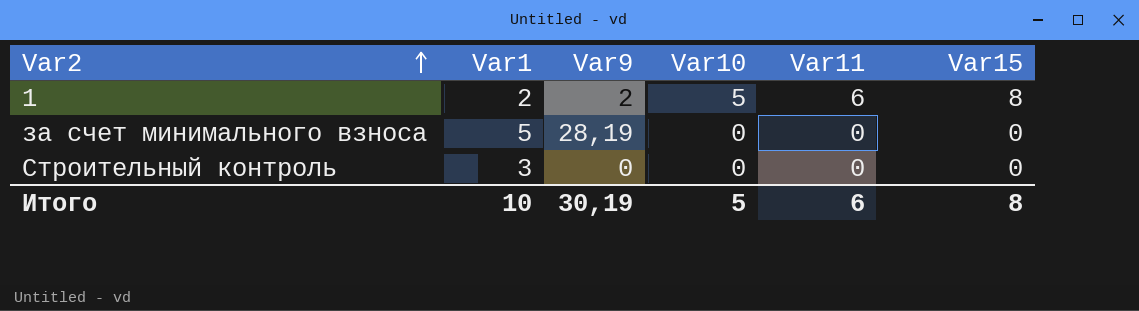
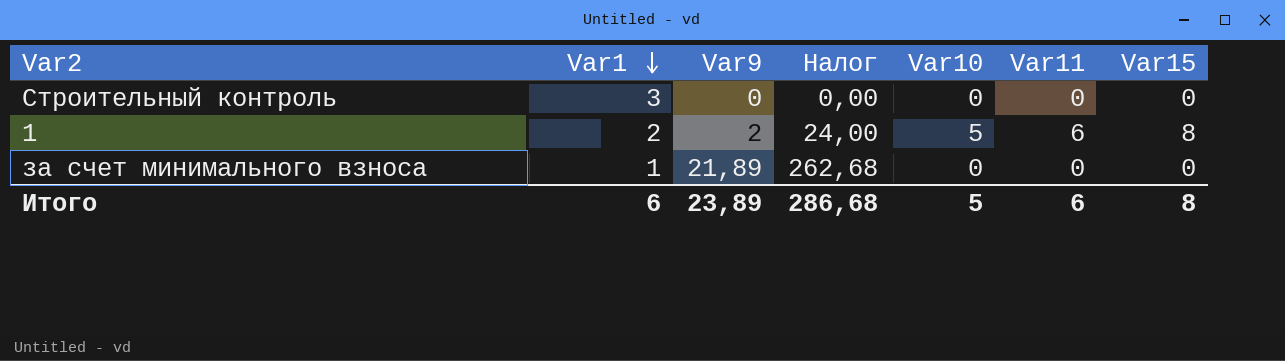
row order: Var2 ascending -> Var1 descending
column Налог | formula: none -> [Var9] * 12
за счет минимального взноса | Var1: 5 -> 1
за счет минимального взноса | Var9: 28,19 -> 21,89
Итого | Var1: 10 -> 6
Итого | Var9: 30,19 -> 23,89

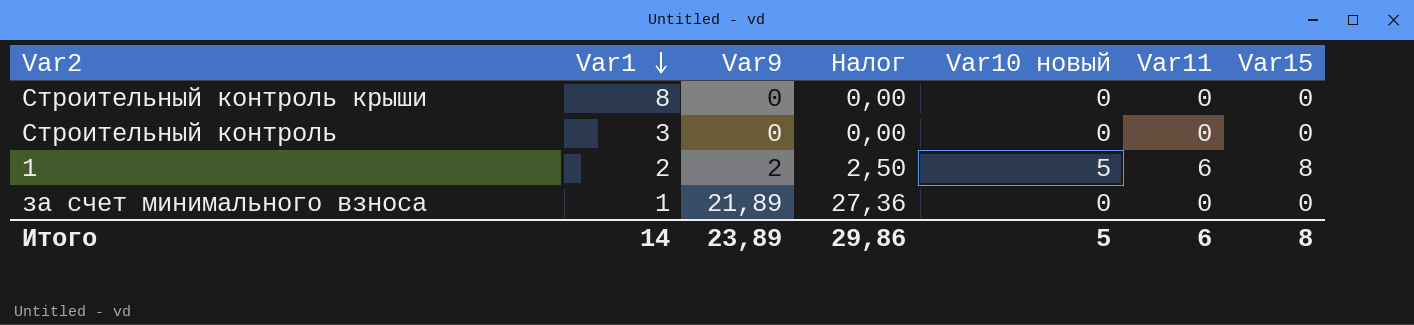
column Налог | formula: [Var9] * 12 -> [Var9] * 1,25
column name: Var10 -> Var10 новый
row Строительный контроль крыши: none -> 8 | 0 | 0,00 | 0 | 0 | 0
Итого | Var1: 6 -> 14
Итого | Налог: 286,68 -> 29,86

